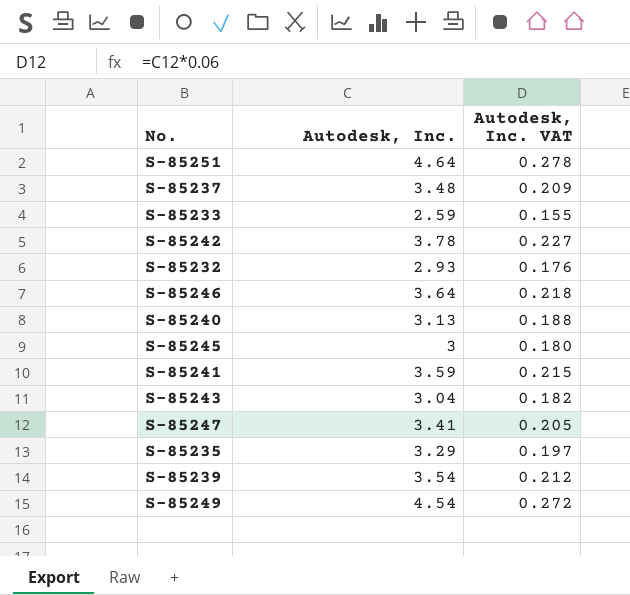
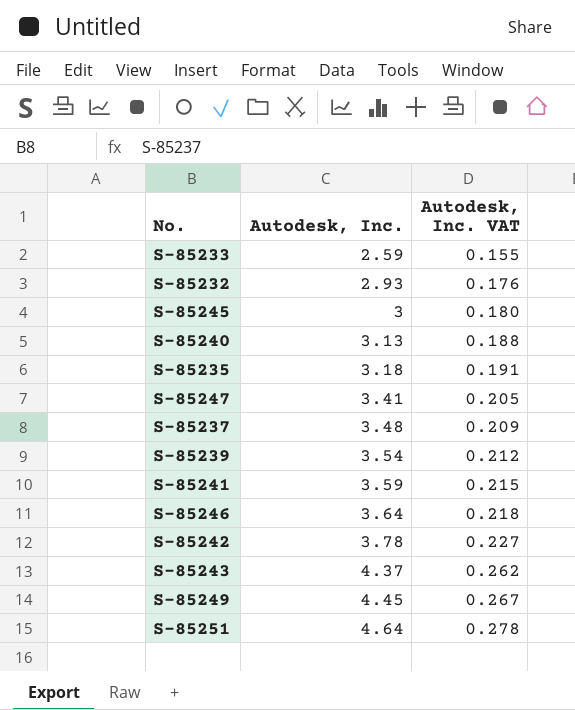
row order: none -> Autodesk, Inc. ascending
S-85235 | Autodesk, Inc.: 3.29 -> 3.18
S-85235 | Autodesk, Inc. VAT: 0.197 -> 0.191
S-85243 | Autodesk, Inc.: 3.04 -> 4.37
S-85243 | Autodesk, Inc. VAT: 0.182 -> 0.262
S-85249 | Autodesk, Inc.: 4.54 -> 4.45
S-85249 | Autodesk, Inc. VAT: 0.272 -> 0.267

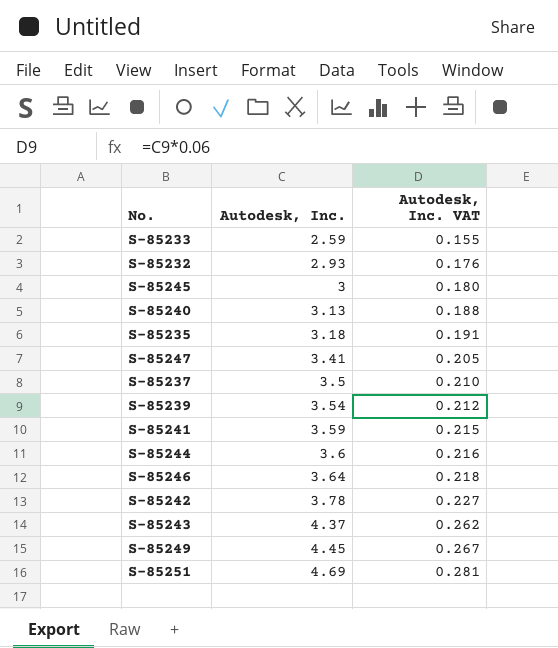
S-85237 | Autodesk, Inc.: 3.48 -> 3.5
S-85237 | Autodesk, Inc. VAT: 0.209 -> 0.210
row S-85244: none -> 3.6 | 0.216
S-85251 | Autodesk, Inc.: 4.64 -> 4.69
S-85251 | Autodesk, Inc. VAT: 0.278 -> 0.281

